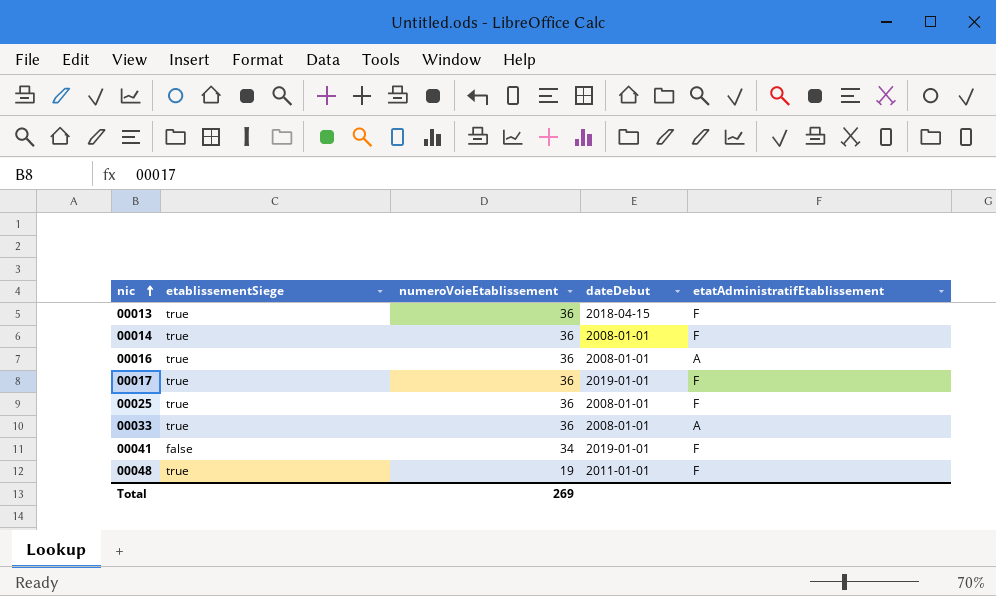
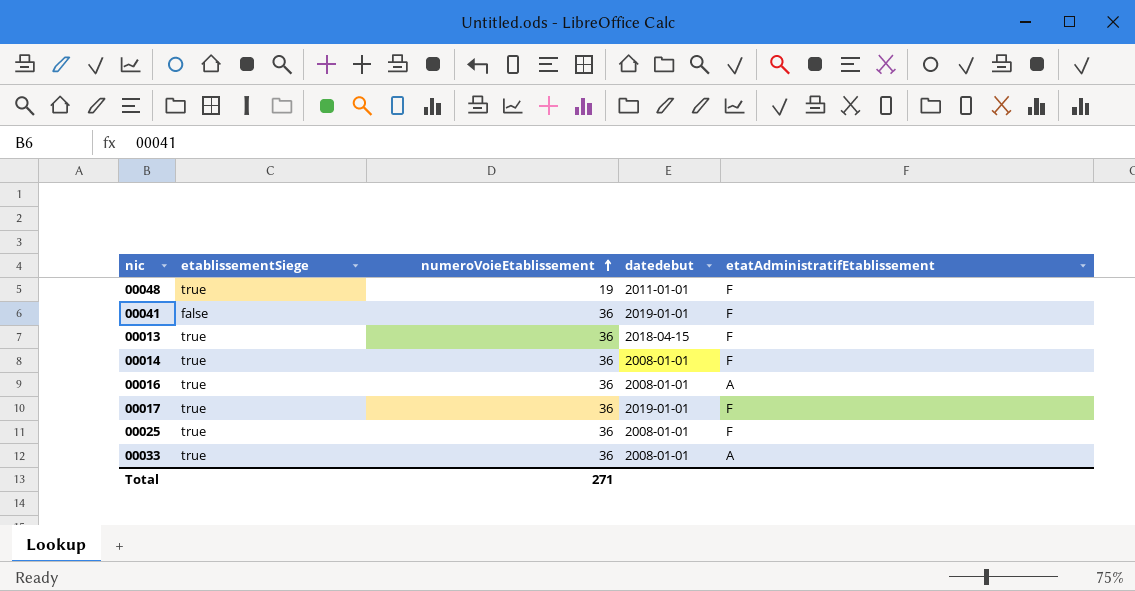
row order: nic ascending -> numeroVoieEtablissement ascending
column name: dateDebut -> datedebut
00041 | numeroVoieEtablissement: 34 -> 36
Total | numeroVoieEtablissement: 269 -> 271

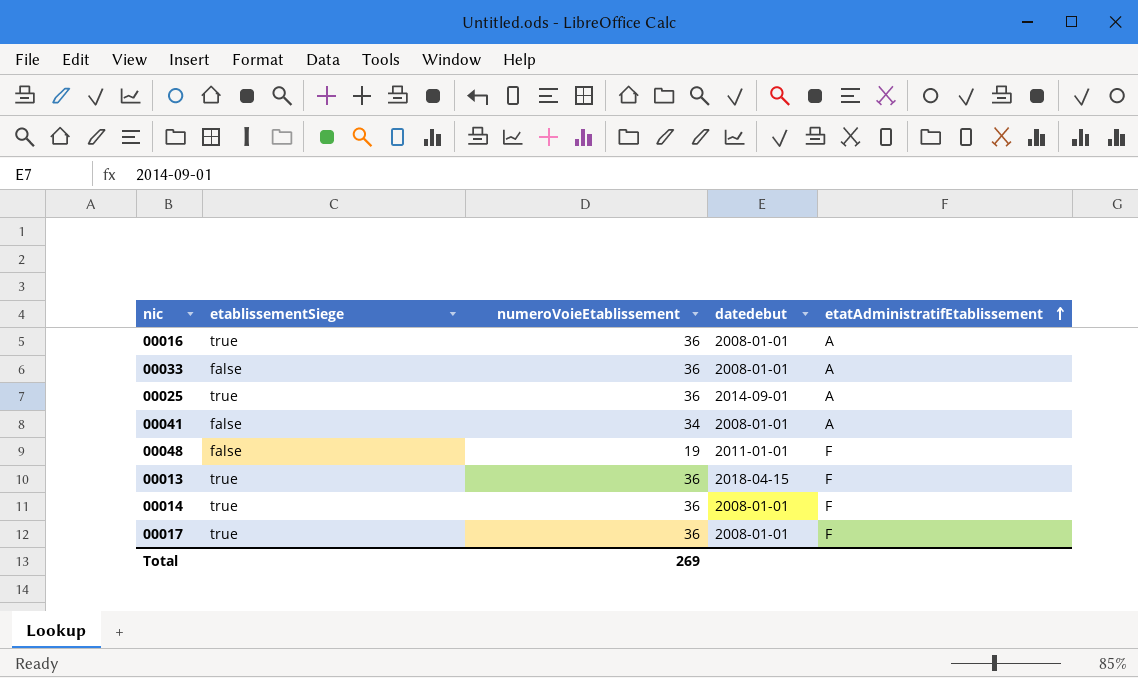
row order: numeroVoieEtablissement ascending -> etatAdministratifEtablissement ascending
00033 | etablissementSiege: true -> false
00025 | datedebut: 2008-01-01 -> 2014-09-01
00025 | etatAdministratifEtablissement: F -> A
00041 | numeroVoieEtablissement: 36 -> 34
00041 | datedebut: 2019-01-01 -> 2008-01-01
00041 | etatAdministratifEtablissement: F -> A
00048 | etablissementSiege: true -> false
00017 | datedebut: 2019-01-01 -> 2008-01-01
Total | numeroVoieEtablissement: 271 -> 269

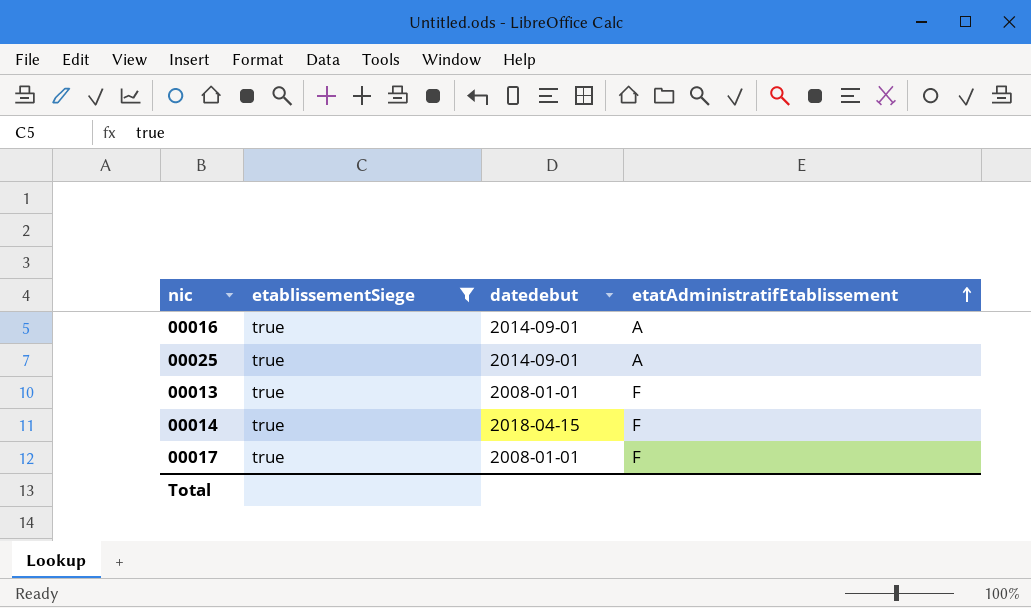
filter: none -> etablissementSiege = true
column numeroVoieEtablissement | position: 3 -> none
00016 | datedebut: 2008-01-01 -> 2014-09-01
00013 | datedebut: 2018-04-15 -> 2008-01-01
00014 | datedebut: 2008-01-01 -> 2018-04-15

